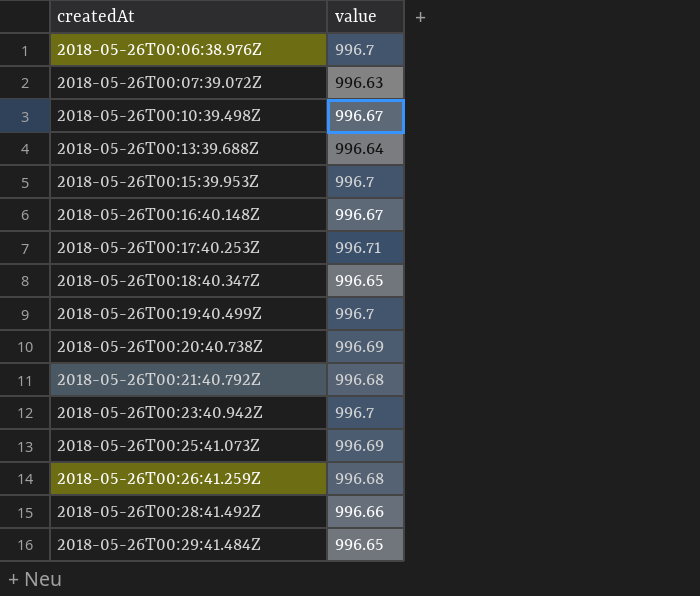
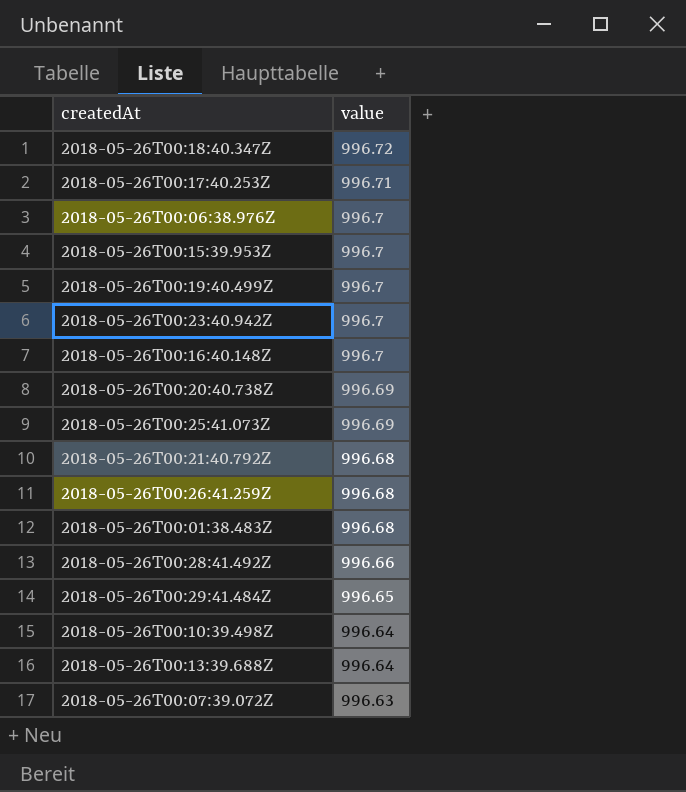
row order: createdAt ascending -> value descending
2018-05-26T00:18:40.347Z | value: 996.65 -> 996.72
2018-05-26T00:16:40.148Z | value: 996.67 -> 996.7
row 2018-05-26T00:01:38.483Z: none -> 996.68
2018-05-26T00:10:39.498Z | value: 996.67 -> 996.64

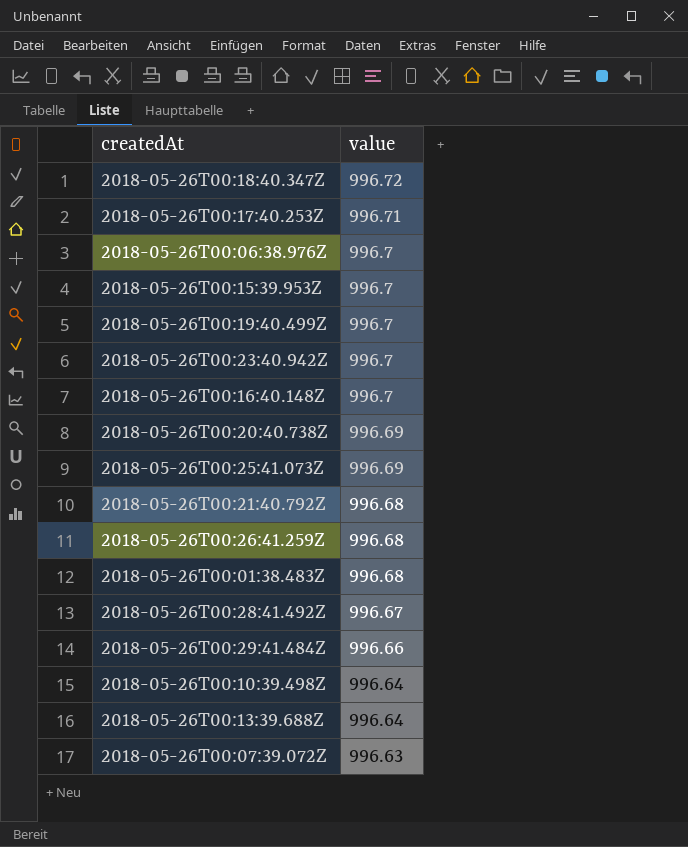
2018-05-26T00:28:41.492Z | value: 996.66 -> 996.67
2018-05-26T00:29:41.484Z | value: 996.65 -> 996.66

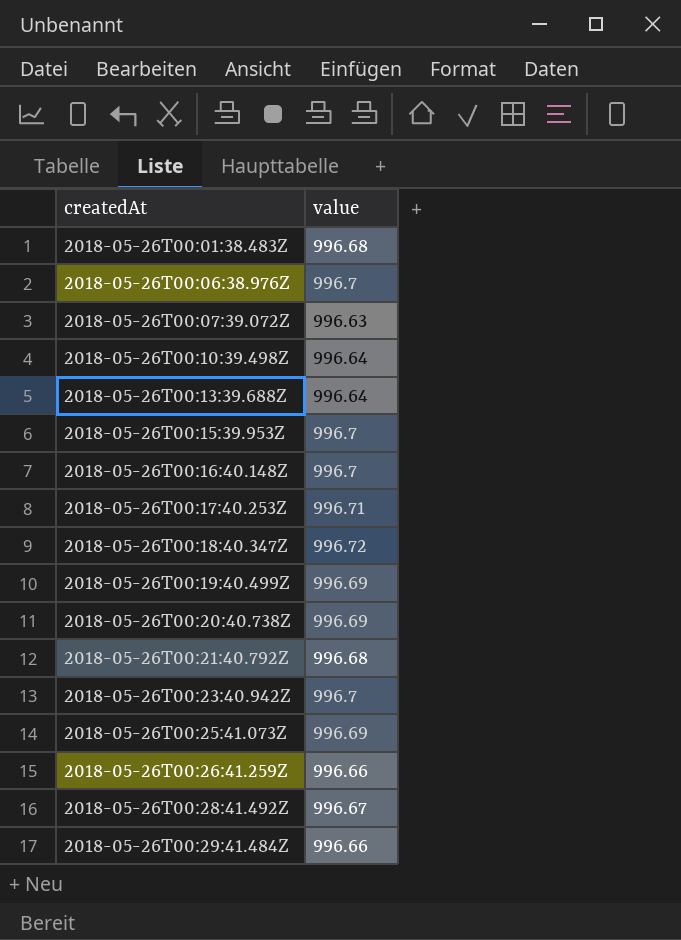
row order: value descending -> createdAt ascending
2018-05-26T00:19:40.499Z | value: 996.7 -> 996.69
2018-05-26T00:26:41.259Z | value: 996.68 -> 996.66

